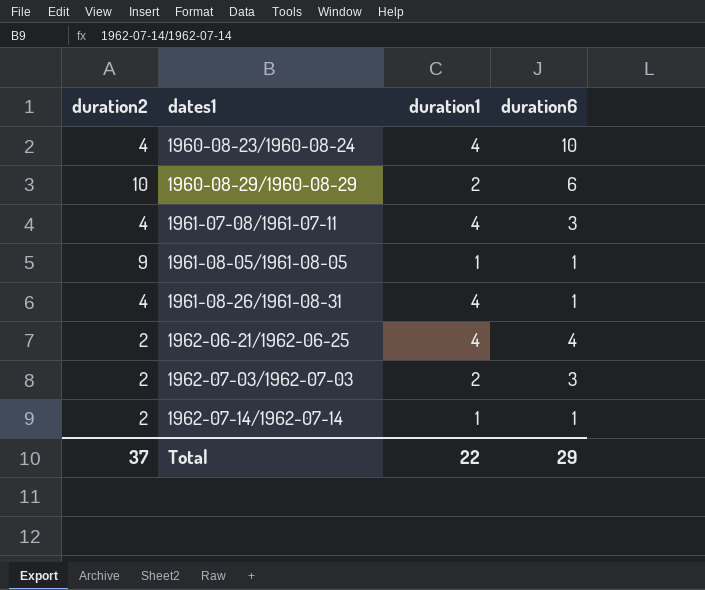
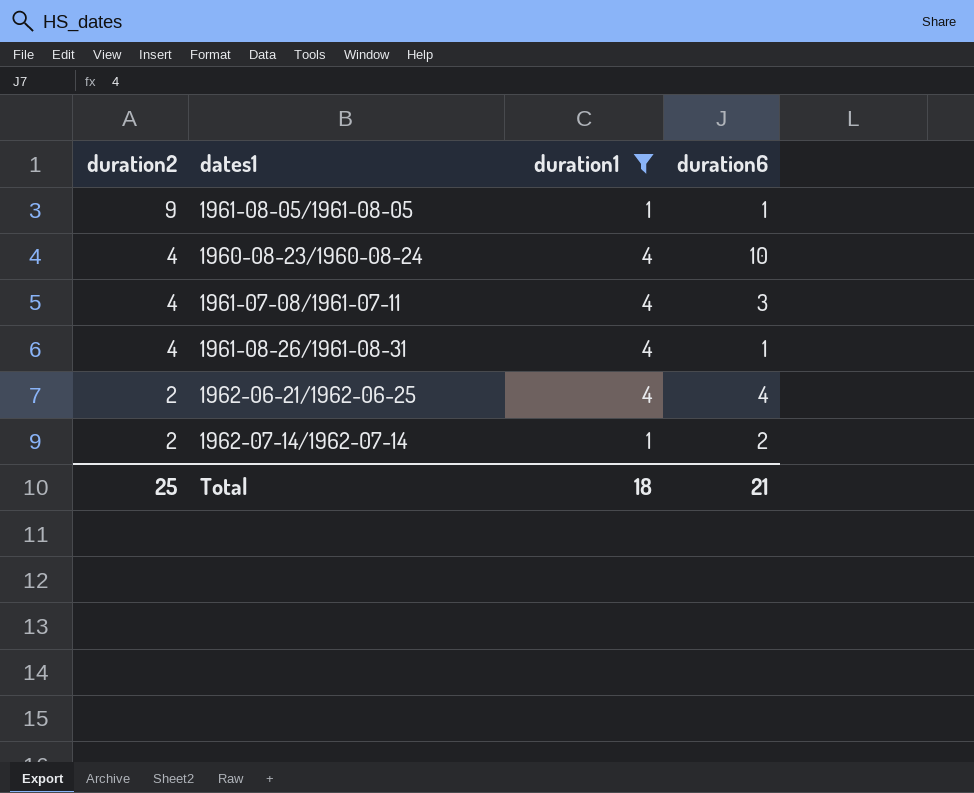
filter: none -> duration1 != 2
row order: dates1 ascending -> duration2 descending
1962-07-14/1962-07-14 | duration6: 1 -> 2
Total | duration2: 37 -> 25
Total | duration1: 22 -> 18
Total | duration6: 29 -> 21

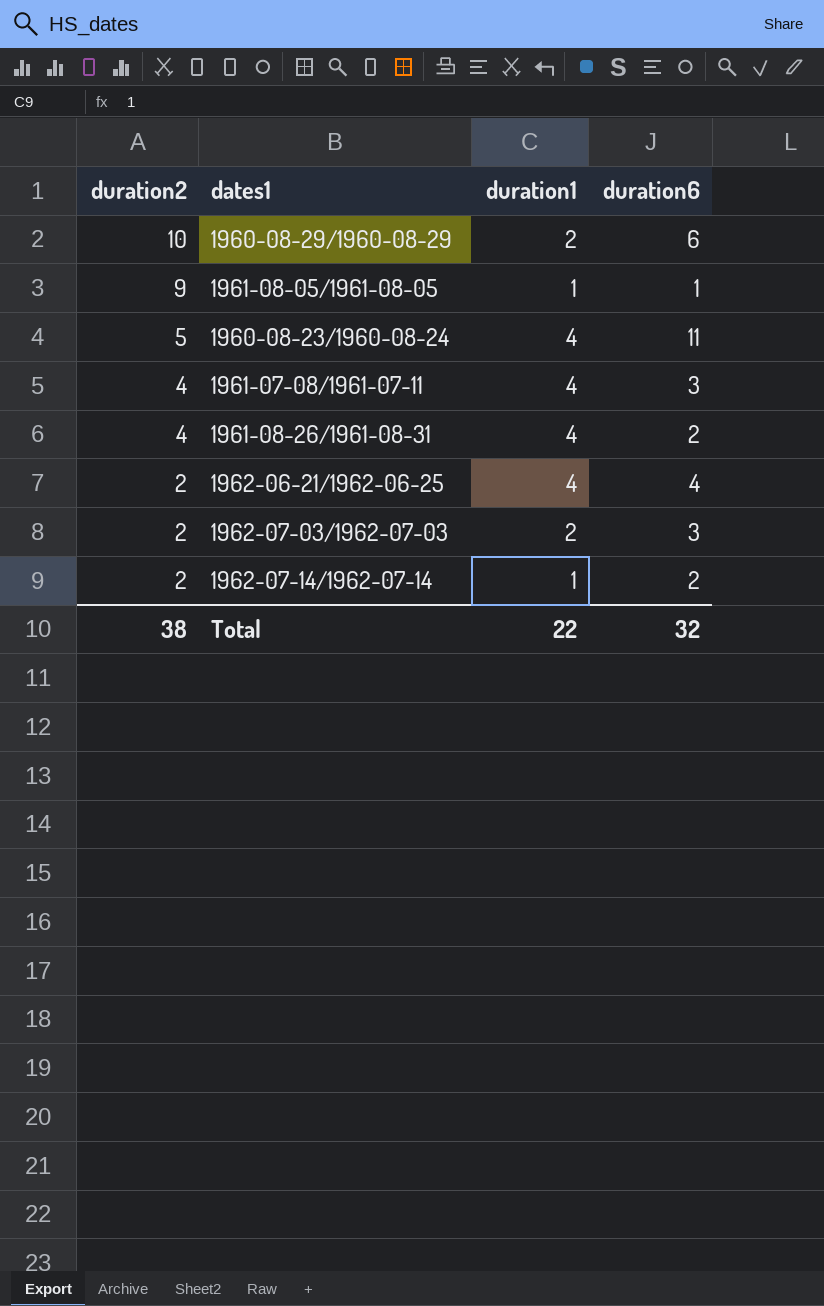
filter: duration1 != 2 -> none
1960-08-23/1960-08-24 | duration2: 4 -> 5
1960-08-23/1960-08-24 | duration6: 10 -> 11
1961-08-26/1961-08-31 | duration6: 1 -> 2
Total | duration2: 25 -> 38
Total | duration1: 18 -> 22
Total | duration6: 21 -> 32

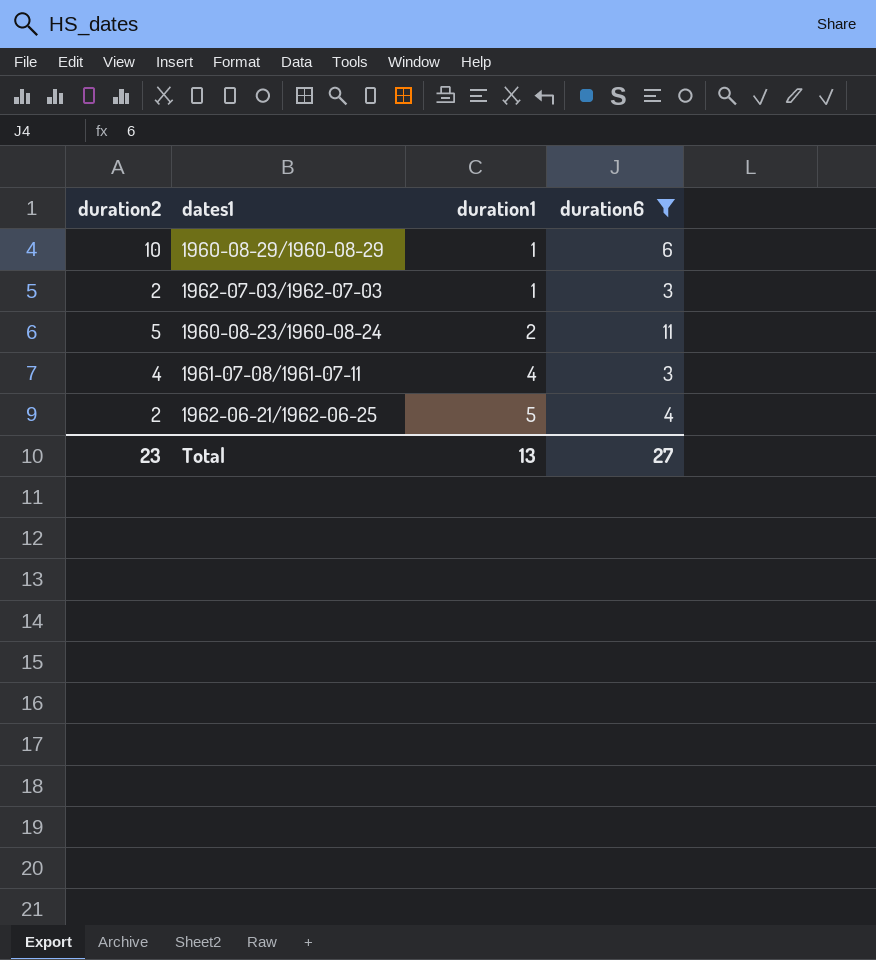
filter: none -> duration6 >= 3
row order: duration2 descending -> duration1 ascending
1960-08-29/1960-08-29 | duration1: 2 -> 1
1962-07-03/1962-07-03 | duration1: 2 -> 1
1960-08-23/1960-08-24 | duration1: 4 -> 2
1962-06-21/1962-06-25 | duration1: 4 -> 5
Total | duration2: 38 -> 23
Total | duration1: 22 -> 13
Total | duration6: 32 -> 27

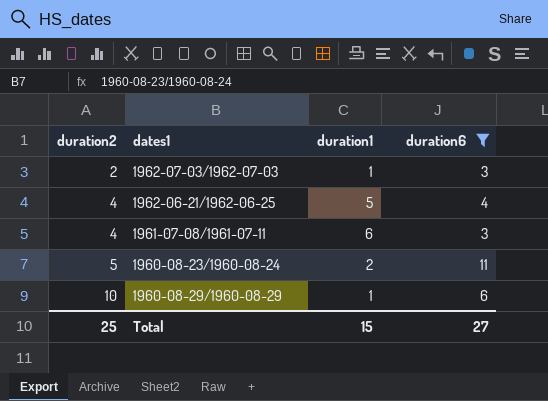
row order: duration1 ascending -> duration2 ascending
1962-06-21/1962-06-25 | duration2: 2 -> 4
1961-07-08/1961-07-11 | duration1: 4 -> 6
Total | duration2: 23 -> 25
Total | duration1: 13 -> 15

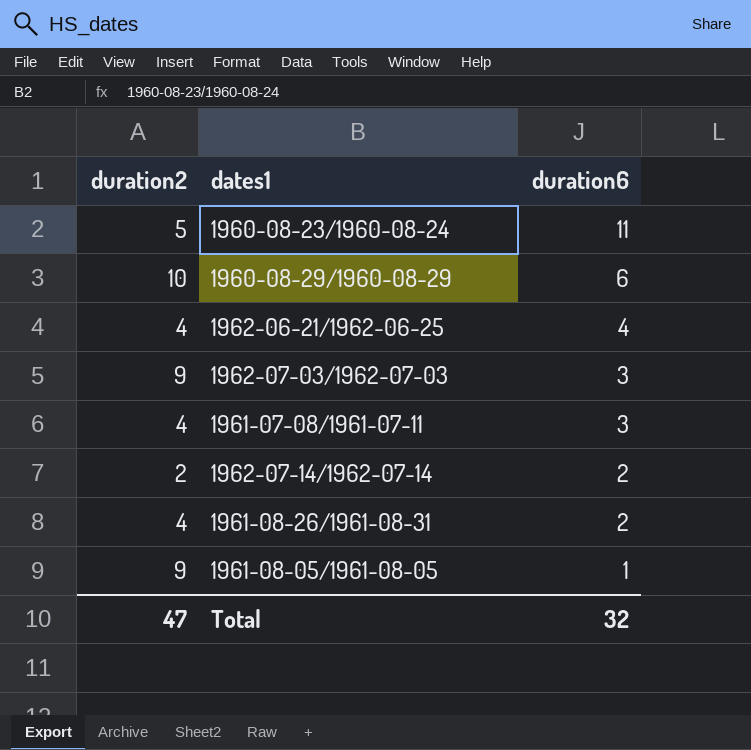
filter: duration6 >= 3 -> none
row order: duration2 ascending -> duration6 descending
column duration1 | position: 3 -> none
1962-07-03/1962-07-03 | duration2: 2 -> 9
Total | duration2: 25 -> 47
Total | duration6: 27 -> 32

